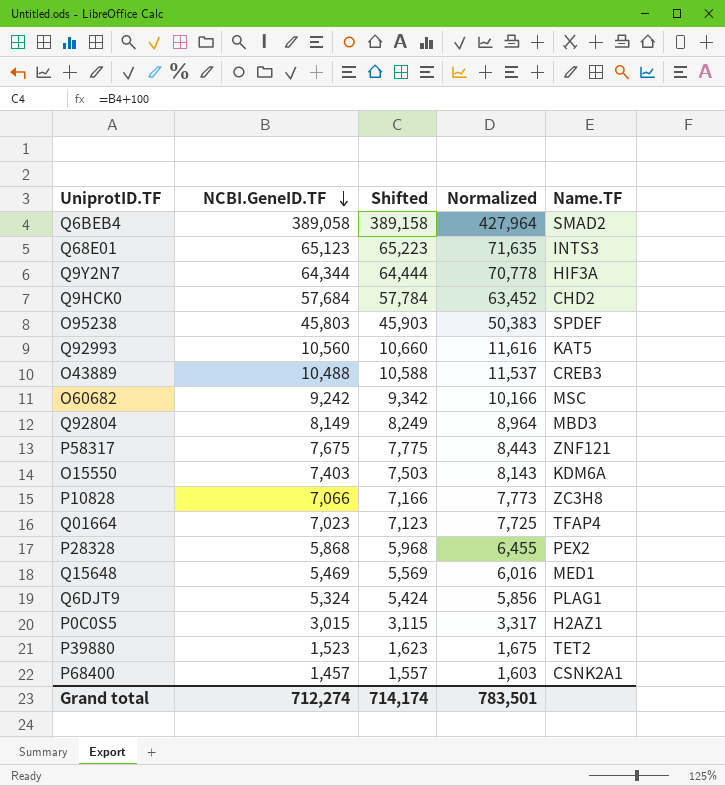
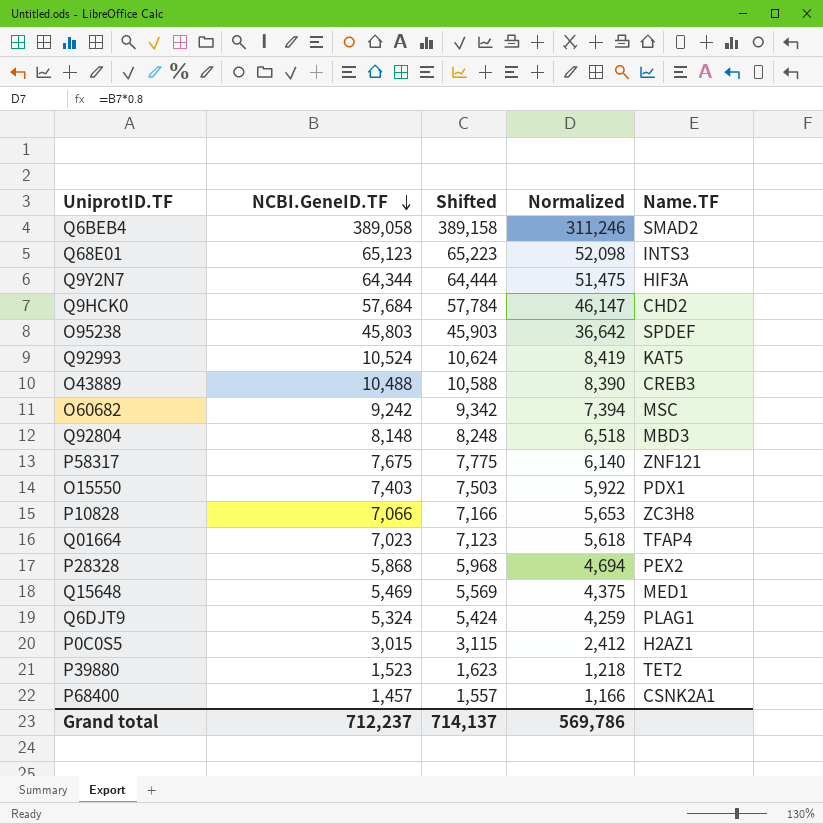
column Normalized | formula: [NCBI.GeneID.TF] * 1.1 -> [NCBI.GeneID.TF] * 0.8
Q92993 | NCBI.GeneID.TF: 10,560 -> 10,524
Q92993 | Shifted: 10,660 -> 10,624
Q92804 | NCBI.GeneID.TF: 8,149 -> 8,148
Q92804 | Shifted: 8,249 -> 8,248
O15550 | Name.TF: KDM6A -> PDX1
Grand total | NCBI.GeneID.TF: 712,274 -> 712,237
Grand total | Shifted: 714,174 -> 714,137
Grand total | Normalized: 783,501 -> 569,786

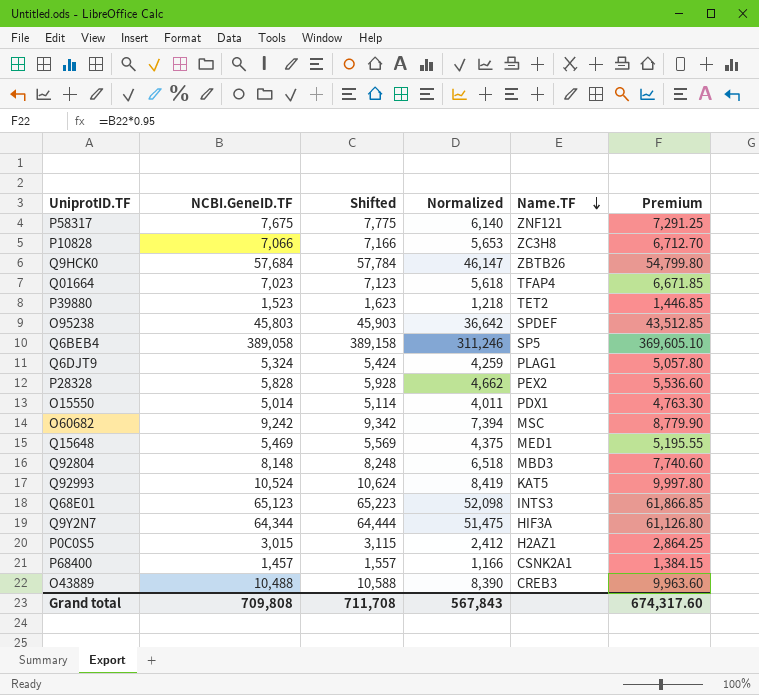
row order: NCBI.GeneID.TF descending -> Name.TF descending
column Premium | formula: none -> [NCBI.GeneID.TF] * 0.95
Q9HCK0 | Name.TF: CHD2 -> ZBTB26
Q6BEB4 | Name.TF: SMAD2 -> SP5
P28328 | NCBI.GeneID.TF: 5,868 -> 5,828
P28328 | Shifted: 5,968 -> 5,928
P28328 | Normalized: 4,694 -> 4,662
O15550 | NCBI.GeneID.TF: 7,403 -> 5,014
O15550 | Shifted: 7,503 -> 5,114
O15550 | Normalized: 5,922 -> 4,011
Grand total | NCBI.GeneID.TF: 712,237 -> 709,808
Grand total | Shifted: 714,137 -> 711,708
Grand total | Normalized: 569,786 -> 567,843

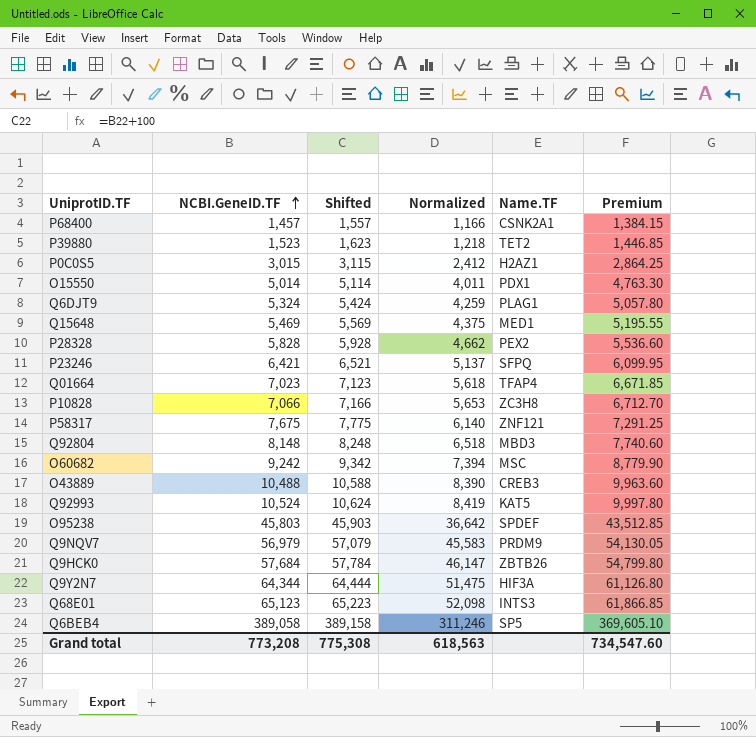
row order: Name.TF descending -> NCBI.GeneID.TF ascending
row P23246: none -> 6,421 | 6,521 | 5,137 | SFPQ | 6,099.95
row Q9NQV7: none -> 56,979 | 57,079 | 45,583 | PRDM9 | 54,130.05
Grand total | NCBI.GeneID.TF: 709,808 -> 773,208
Grand total | Shifted: 711,708 -> 775,308
Grand total | Normalized: 567,843 -> 618,563
Grand total | Premium: 674,317.60 -> 734,547.60

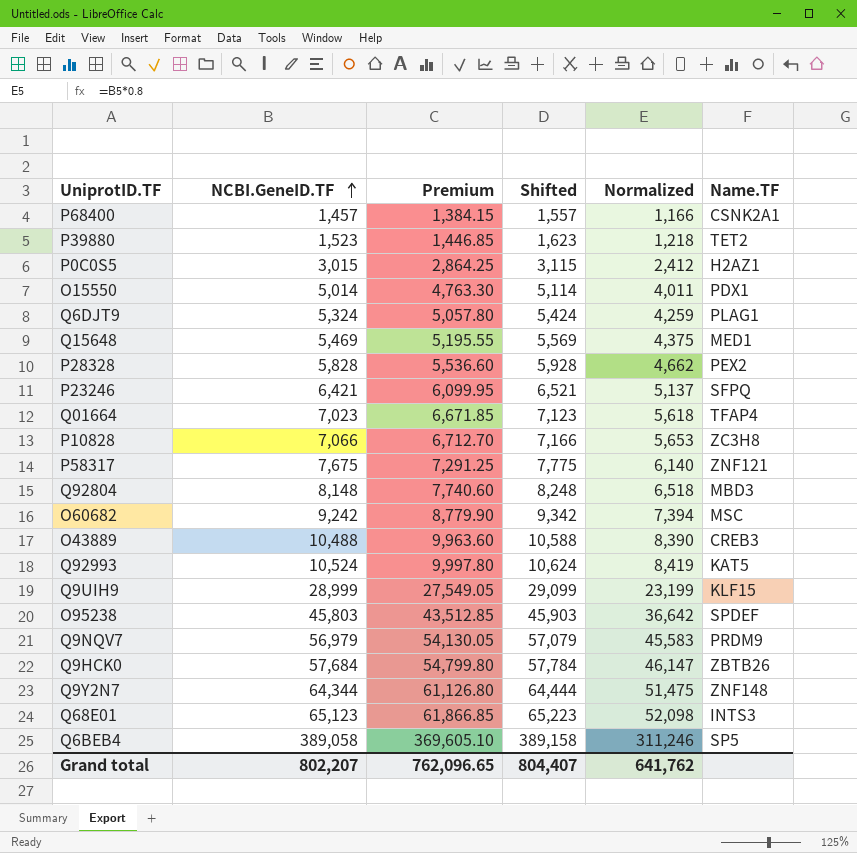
column Premium | position: 6 -> 3
row Q9UIH9: none -> 28,999 | 27,549.05 | 29,099 | 23,199 | KLF15
Q9Y2N7 | Name.TF: HIF3A -> ZNF148
Grand total | NCBI.GeneID.TF: 773,208 -> 802,207
Grand total | Premium: 734,547.60 -> 762,096.65
Grand total | Shifted: 775,308 -> 804,407
Grand total | Normalized: 618,563 -> 641,762

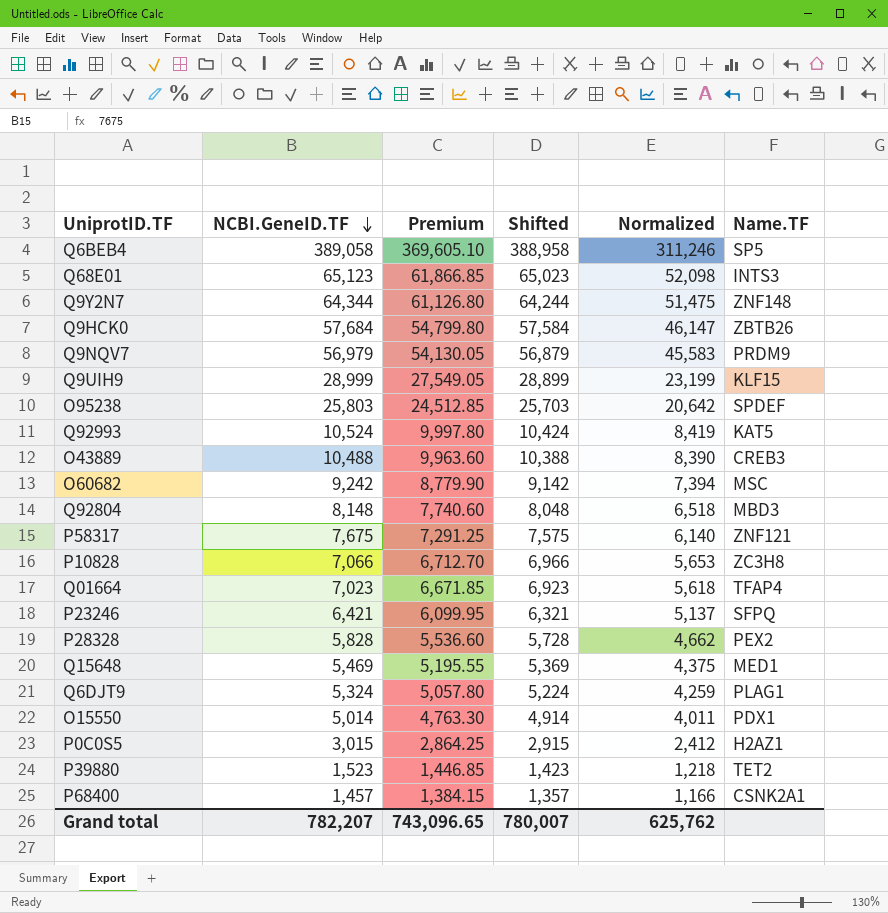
row order: NCBI.GeneID.TF ascending -> NCBI.GeneID.TF descending
column Shifted | formula: [NCBI.GeneID.TF] + 100 -> [NCBI.GeneID.TF] - 100
O95238 | NCBI.GeneID.TF: 45,803 -> 25,803
O95238 | Premium: 43,512.85 -> 24,512.85
O95238 | Normalized: 36,642 -> 20,642
Grand total | NCBI.GeneID.TF: 802,207 -> 782,207
Grand total | Premium: 762,096.65 -> 743,096.65
Grand total | Shifted: 804,407 -> 780,007
Grand total | Normalized: 641,762 -> 625,762

